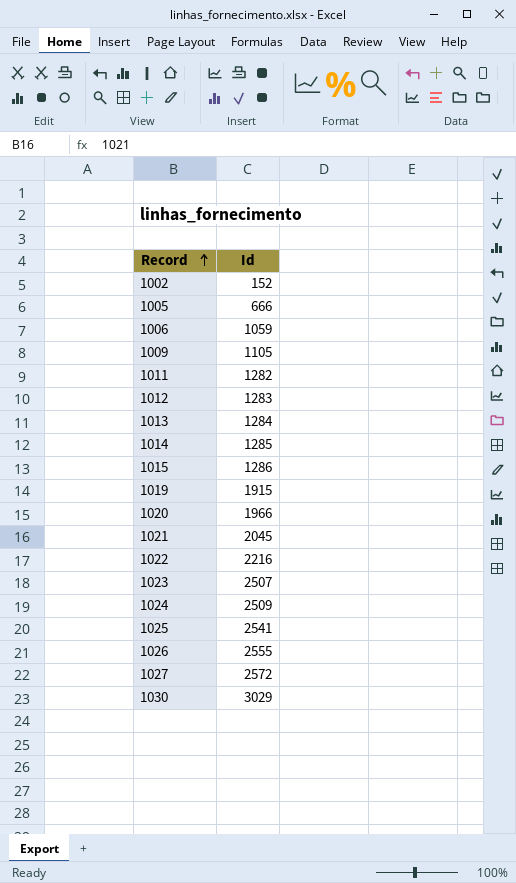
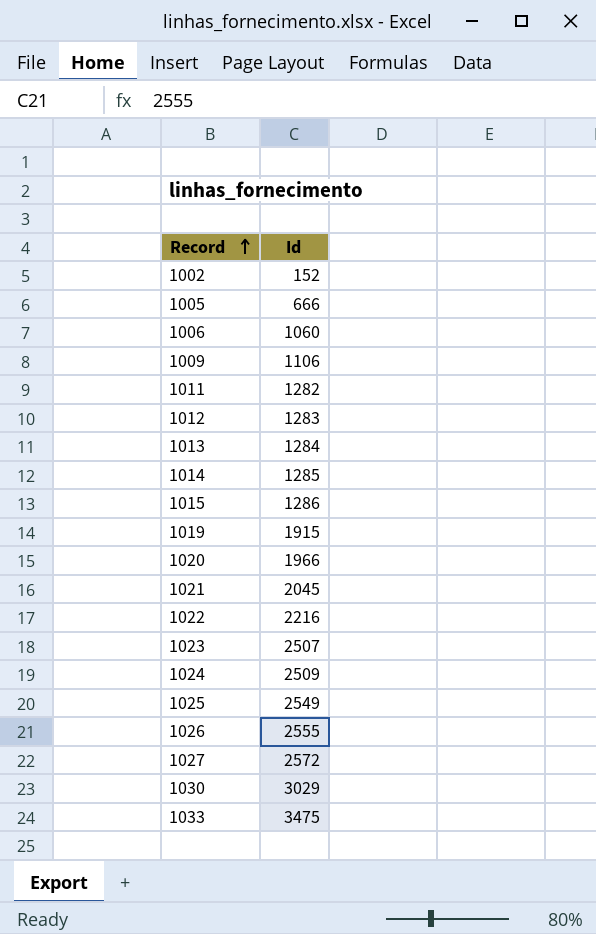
1006 | Id: 1059 -> 1060
1009 | Id: 1105 -> 1106
1025 | Id: 2541 -> 2549
row 1033: none -> 3475

